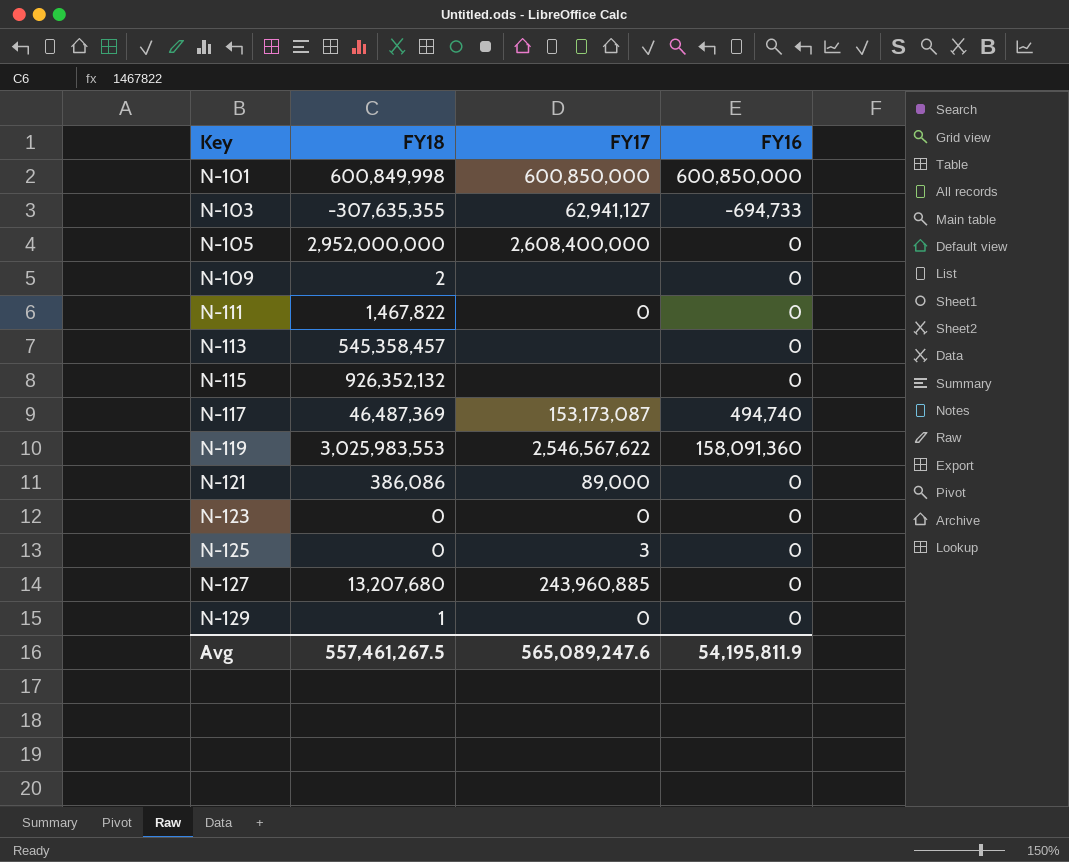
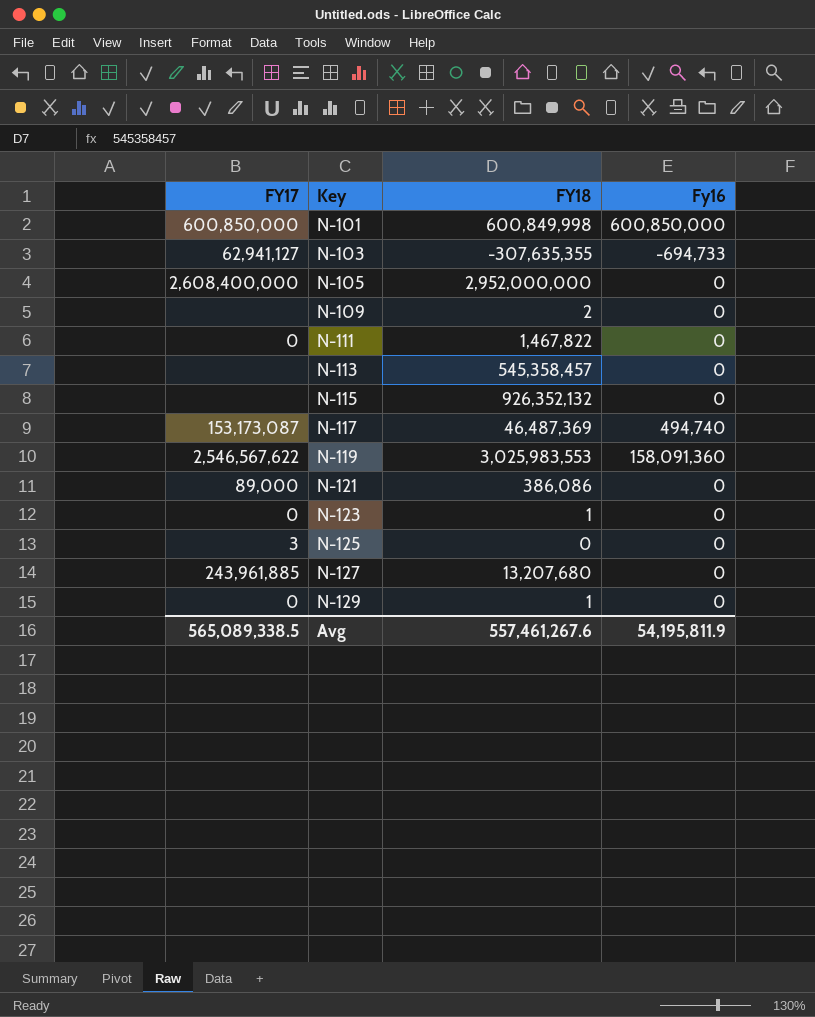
column FY17 | position: 3 -> 1
column name: FY16 -> Fy16
N-123 | FY18: 0 -> 1
N-127 | FY17: 243,960,885 -> 243,961,885
Avg | FY17: 565,089,247.6 -> 565,089,338.5
Avg | FY18: 557,461,267.5 -> 557,461,267.6

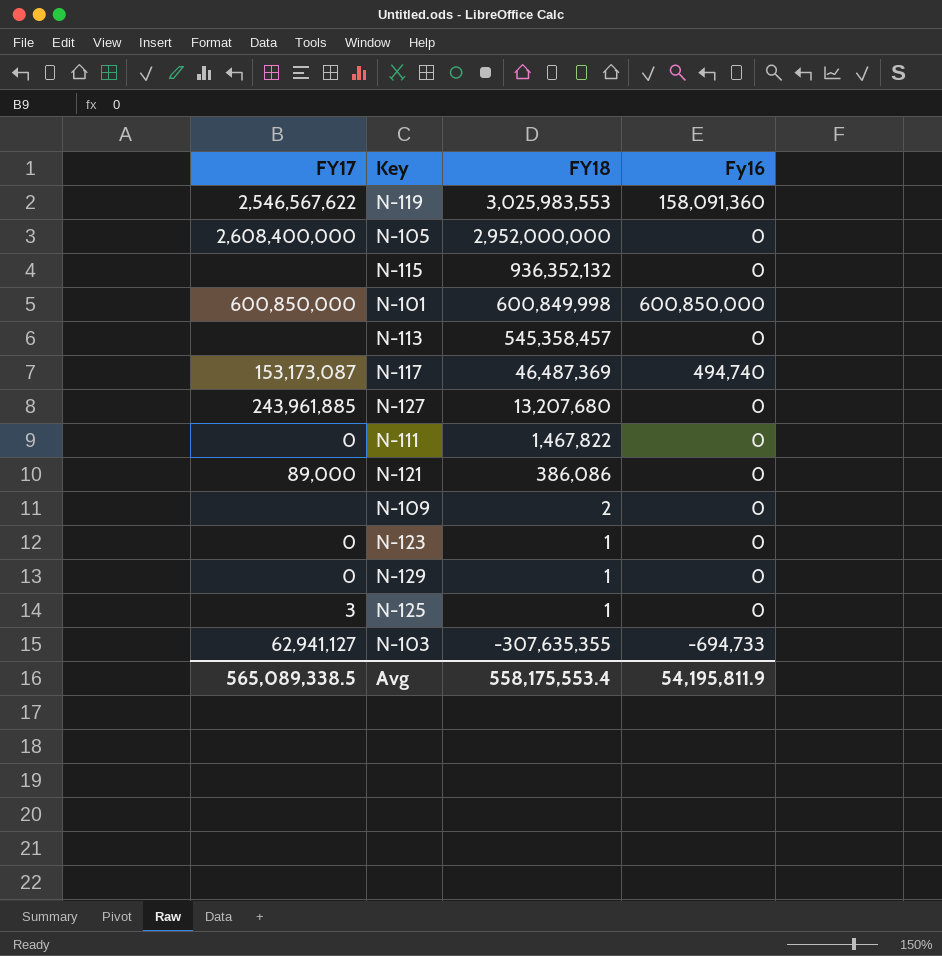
row order: Key ascending -> FY18 descending
N-115 | FY18: 926,352,132 -> 936,352,132
N-125 | FY18: 0 -> 1
Avg | FY18: 557,461,267.6 -> 558,175,553.4

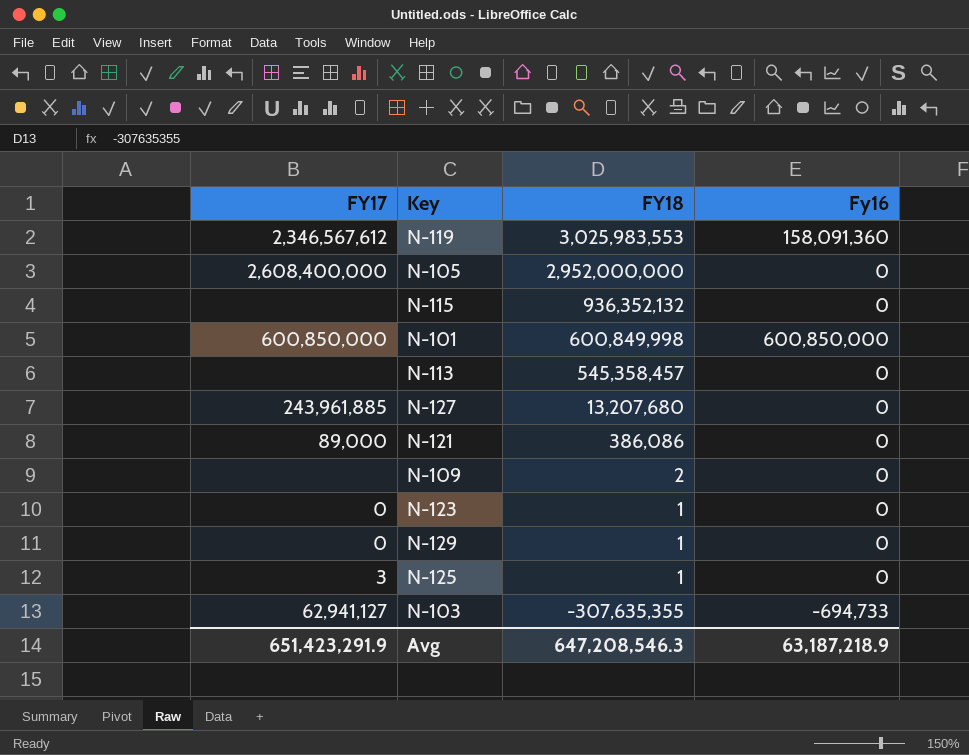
row N-117: 153,173,087 | 46,487,369 | 494,740 -> none
row N-111: 0 | 1,467,822 | 0 -> none
N-119 | FY17: 2,546,567,622 -> 2,346,567,612
Avg | FY17: 565,089,338.5 -> 651,423,291.9
Avg | FY18: 558,175,553.4 -> 647,208,546.3
Avg | Fy16: 54,195,811.9 -> 63,187,218.9

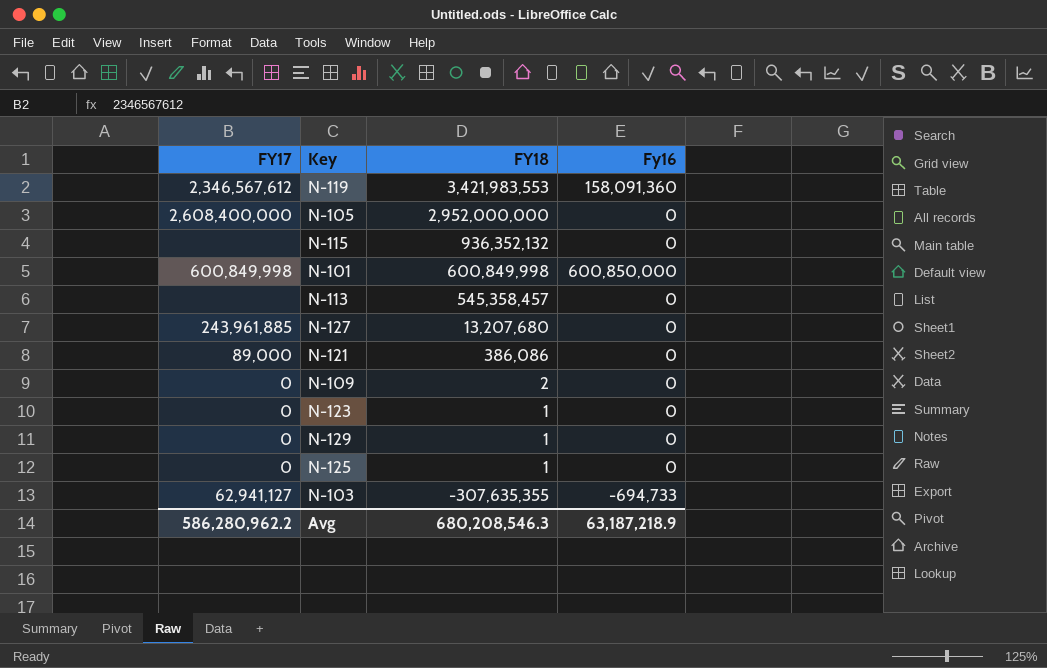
N-119 | FY18: 3,025,983,553 -> 3,421,983,553
N-101 | FY17: 600,850,000 -> 600,849,998
N-109 | FY17: none -> 0
N-125 | FY17: 3 -> 0
Avg | FY17: 651,423,291.9 -> 586,280,962.2
Avg | FY18: 647,208,546.3 -> 680,208,546.3

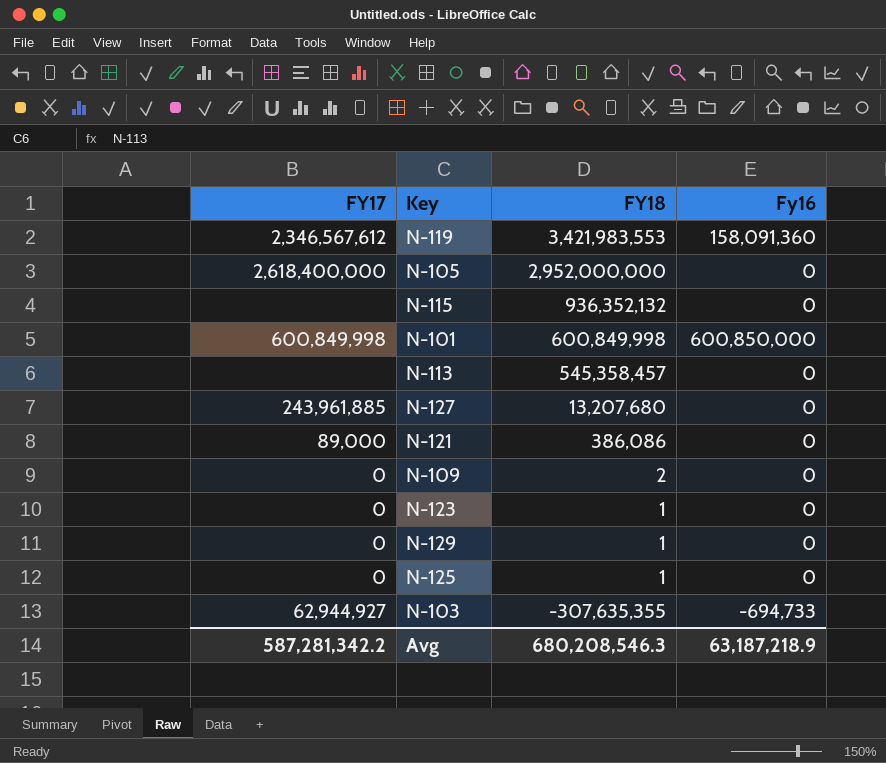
N-105 | FY17: 2,608,400,000 -> 2,618,400,000
N-103 | FY17: 62,941,127 -> 62,944,927
Avg | FY17: 586,280,962.2 -> 587,281,342.2

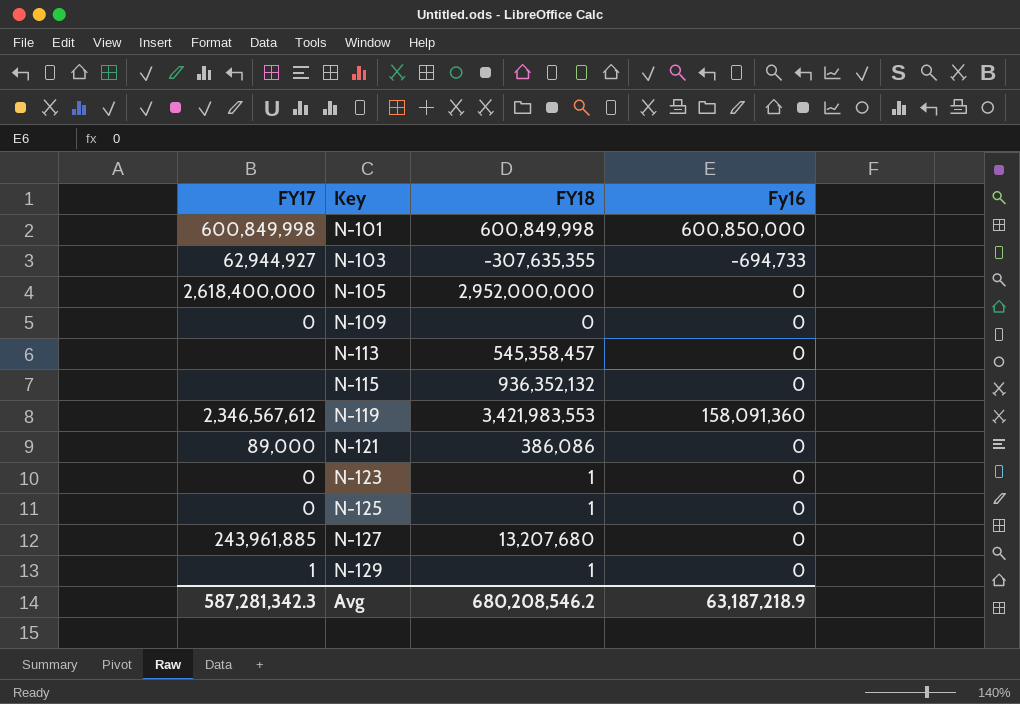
row order: FY18 descending -> Key ascending
N-109 | FY18: 2 -> 0
N-129 | FY17: 0 -> 1
Avg | FY17: 587,281,342.2 -> 587,281,342.3
Avg | FY18: 680,208,546.3 -> 680,208,546.2

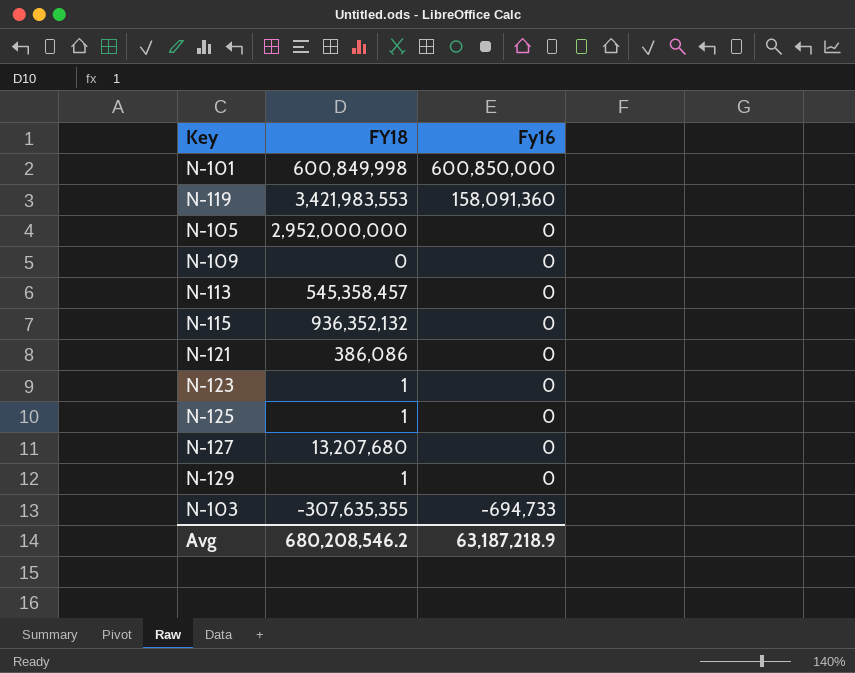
row order: Key ascending -> Fy16 descending
column FY17 | position: 1 -> none

